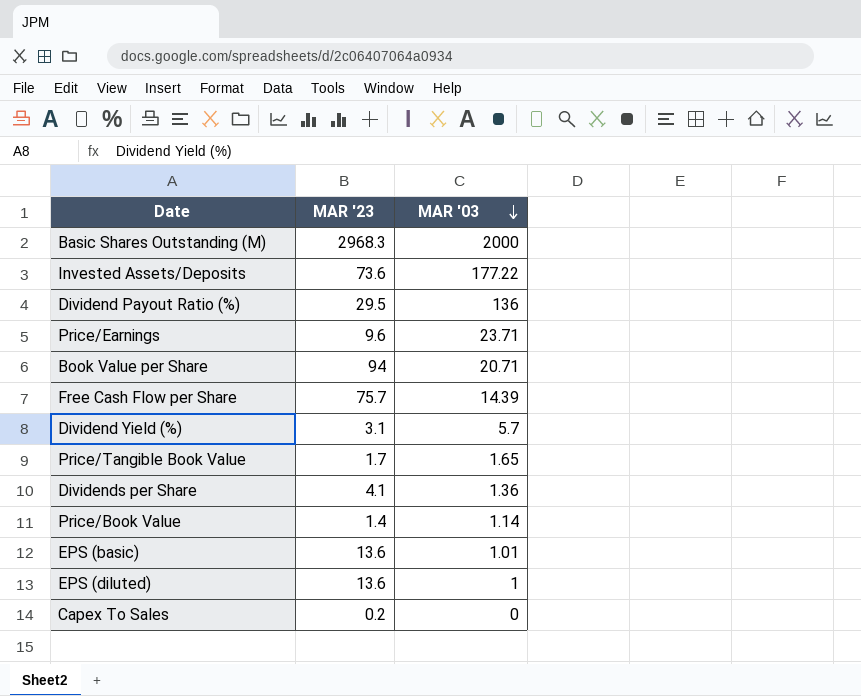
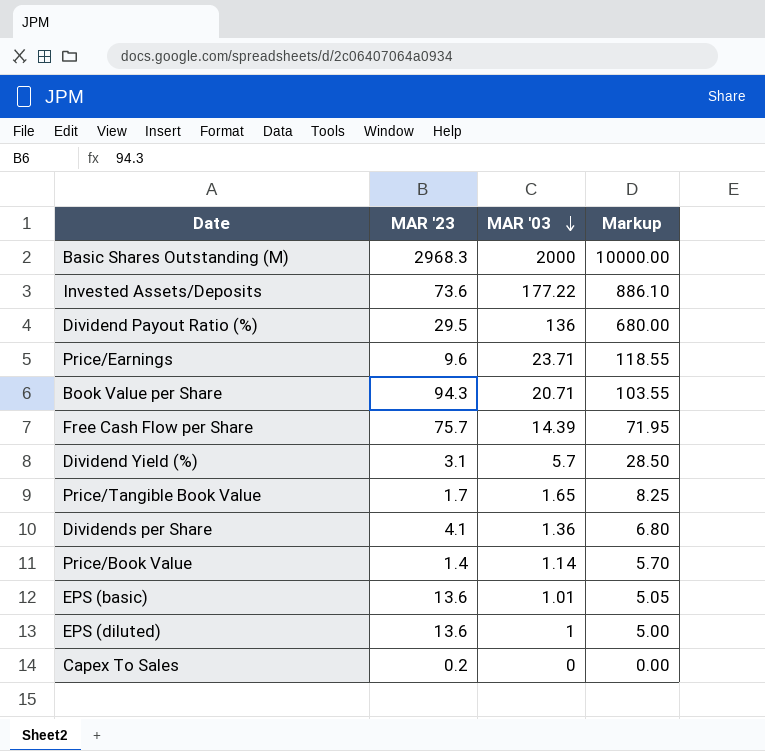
column Markup | formula: none -> [MAR '03] * 5
Book Value per Share | MAR '23: 94 -> 94.3

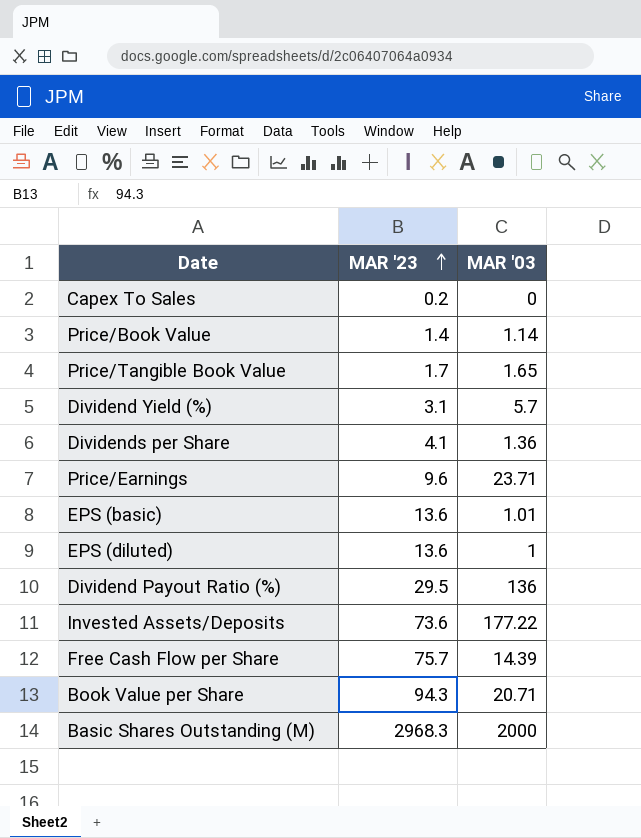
row order: MAR '03 descending -> MAR '23 ascending
column Markup | formula: [MAR '03] * 5 -> none

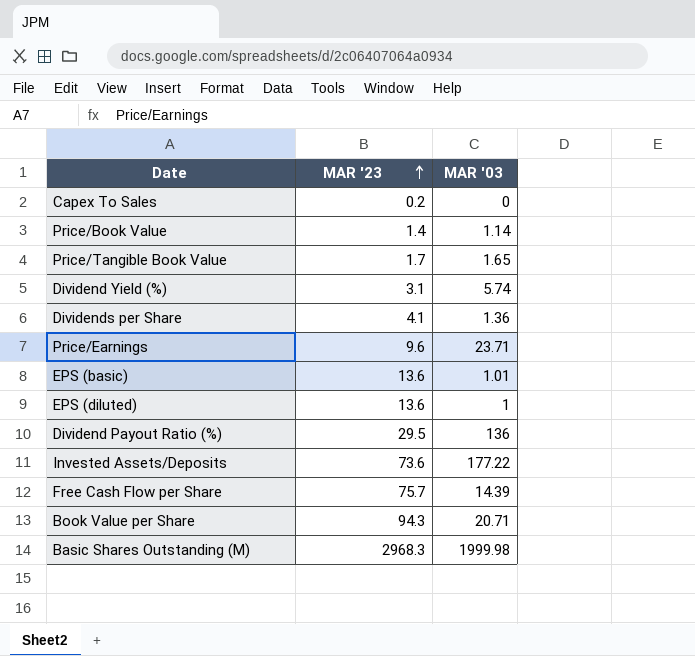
Dividend Yield (%) | MAR '03: 5.7 -> 5.74
Basic Shares Outstanding (M) | MAR '03: 2000 -> 1999.98

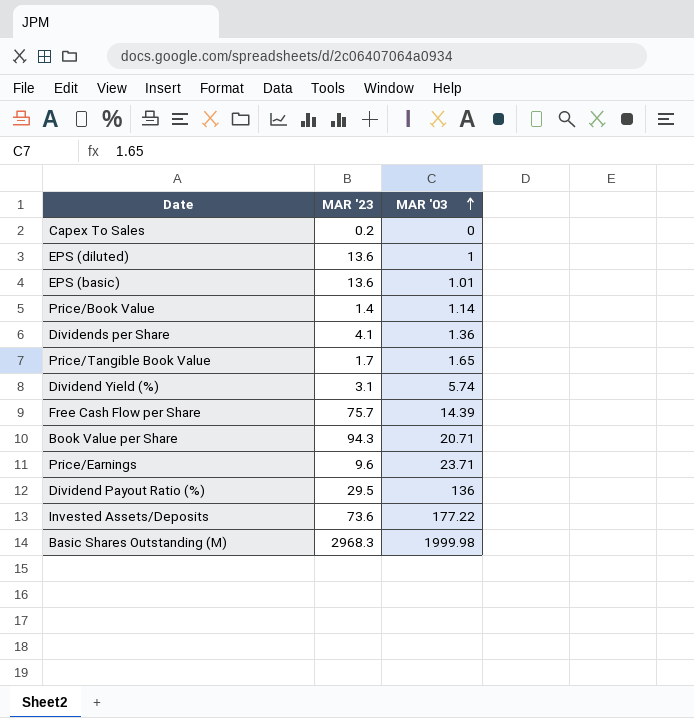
row order: MAR '23 ascending -> MAR '03 ascending

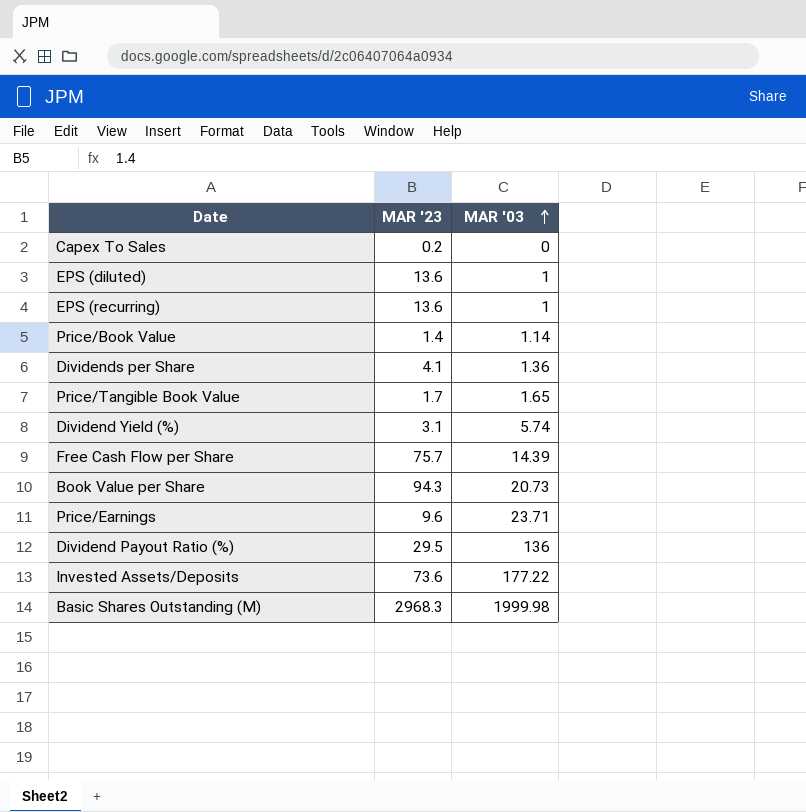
row EPS (basic): 13.6 | 1.01 -> none
row EPS (recurring): none -> 13.6 | 1
Book Value per Share | MAR '03: 20.71 -> 20.73

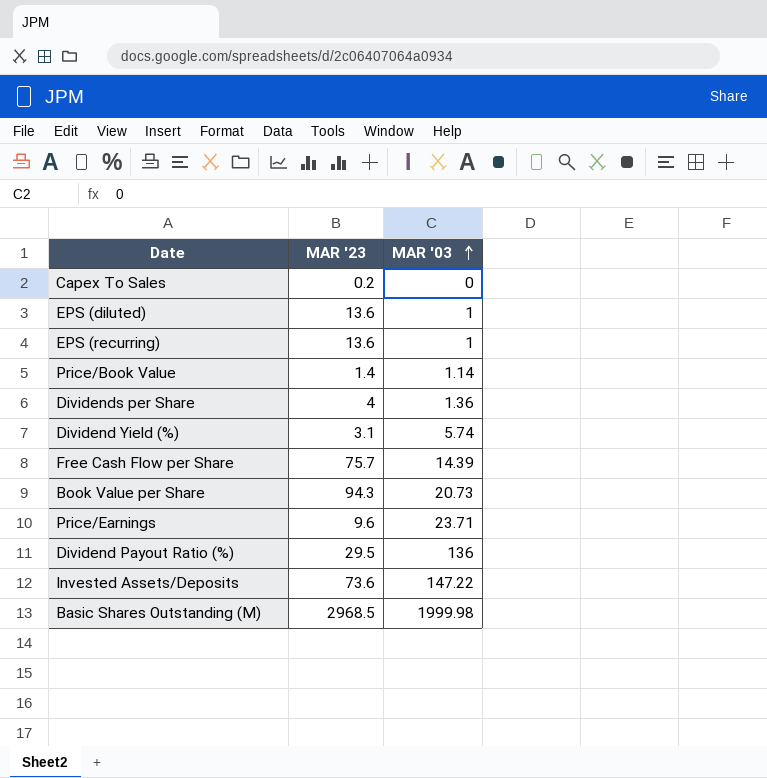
row Price/Tangible Book Value: 1.7 | 1.65 -> none
Dividends per Share | MAR '23: 4.1 -> 4
Invested Assets/Deposits | MAR '03: 177.22 -> 147.22
Basic Shares Outstanding (M) | MAR '23: 2968.3 -> 2968.5

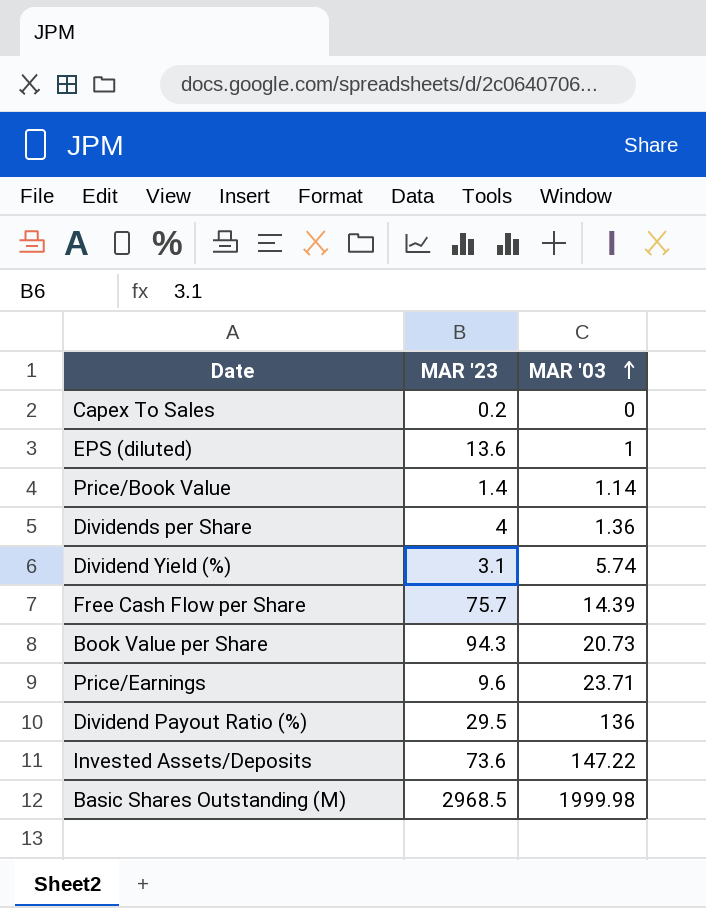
row EPS (recurring): 13.6 | 1 -> none

